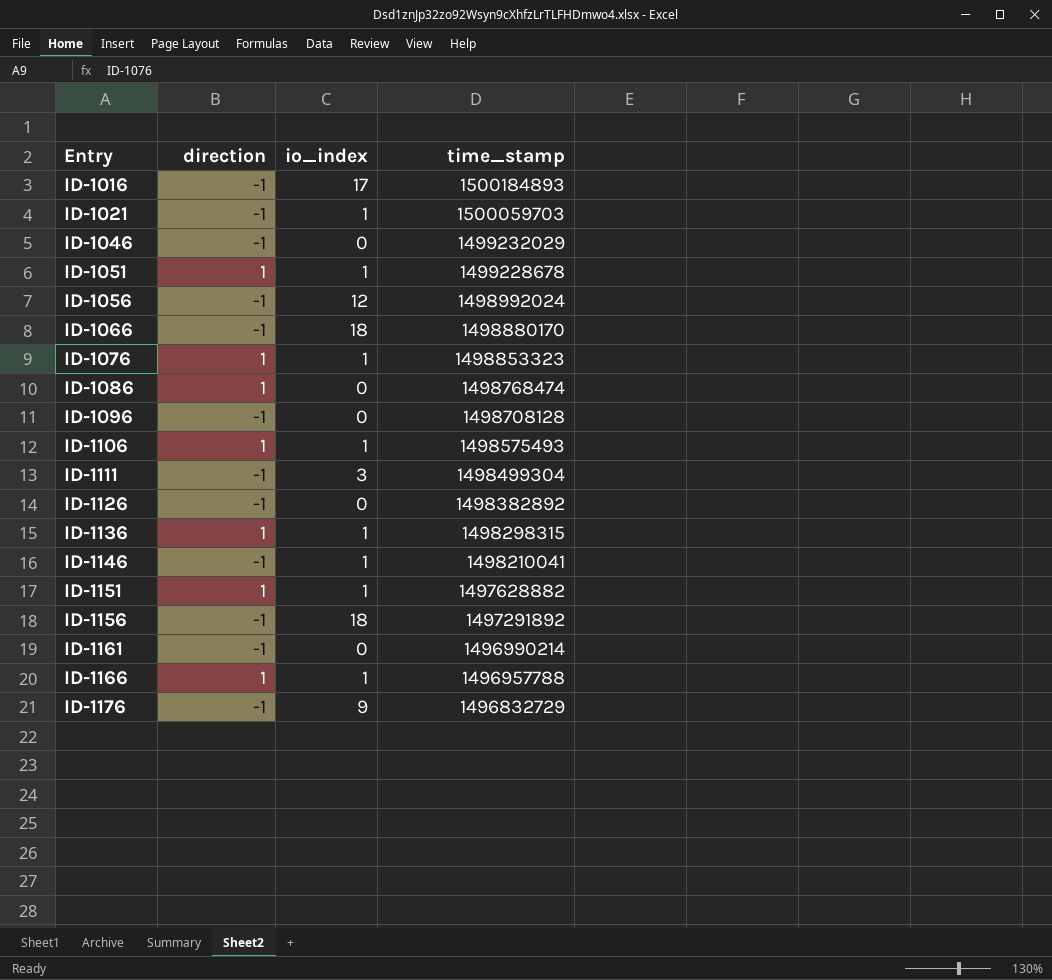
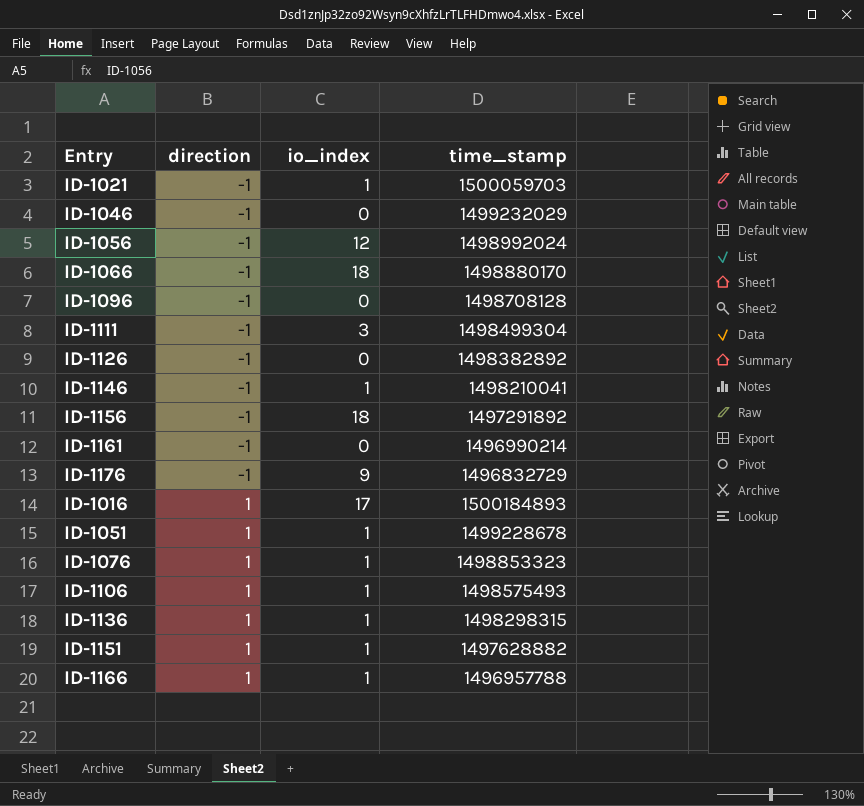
row order: Entry ascending -> direction ascending
row ID-1086: 1 | 0 | 1498768474 -> none
ID-1016 | direction: -1 -> 1

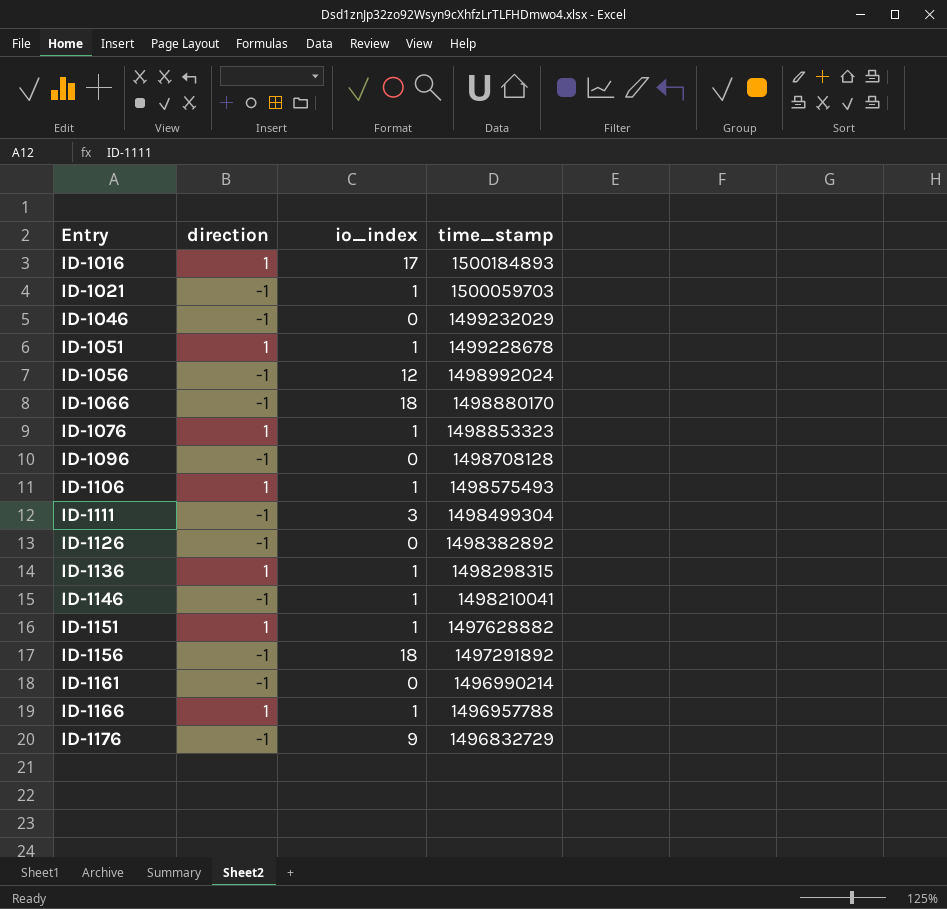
row order: direction ascending -> Entry ascending

